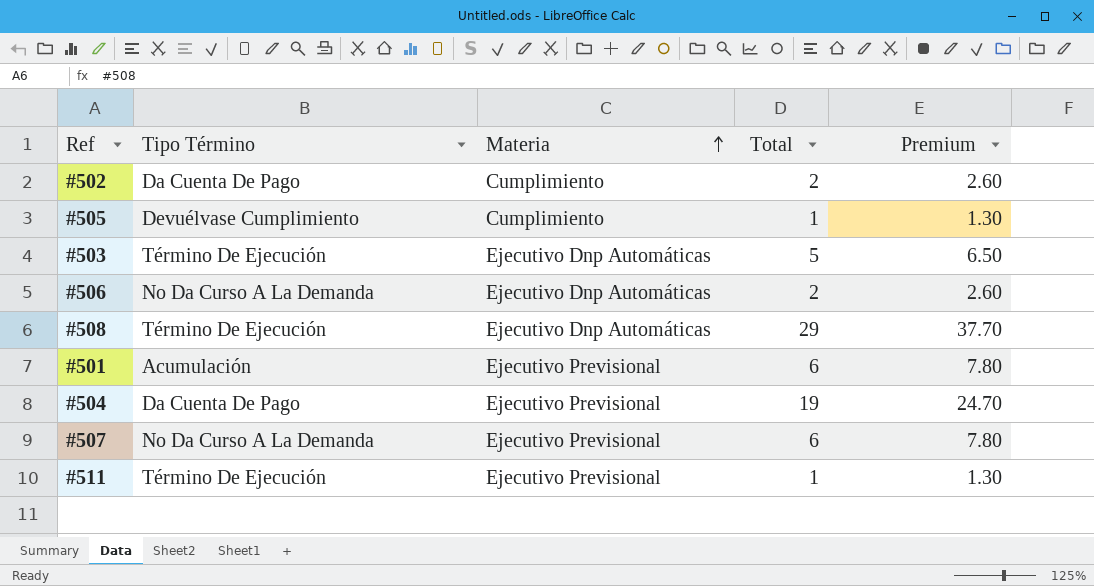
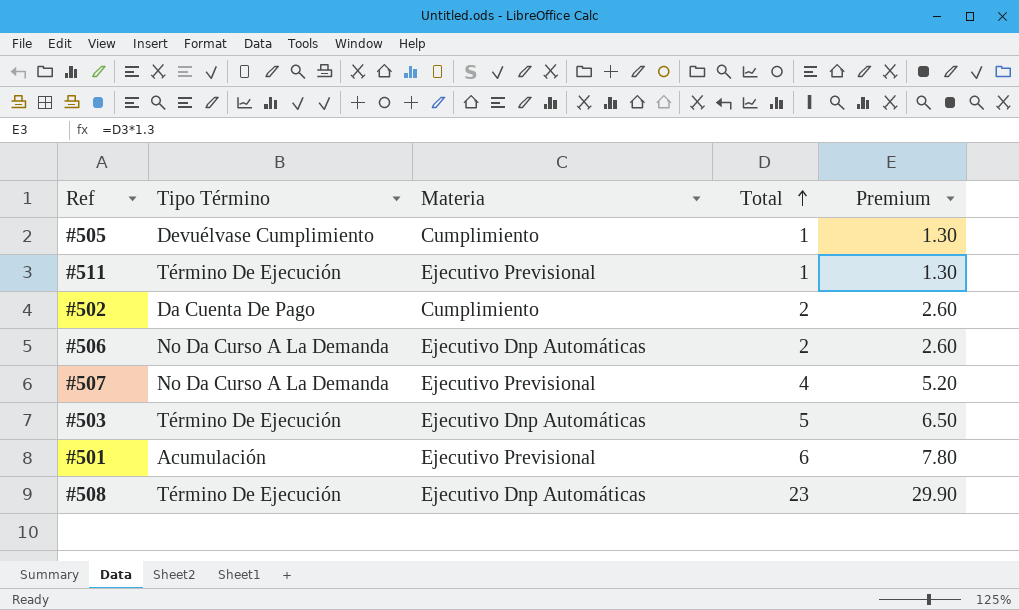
row order: Materia ascending -> Total ascending
row #504: Da Cuenta De Pago | Ejecutivo Previsional | 19 | 24.70 -> none
#507 | Total: 6 -> 4
#507 | Premium: 7.80 -> 5.20
#508 | Total: 29 -> 23
#508 | Premium: 37.70 -> 29.90

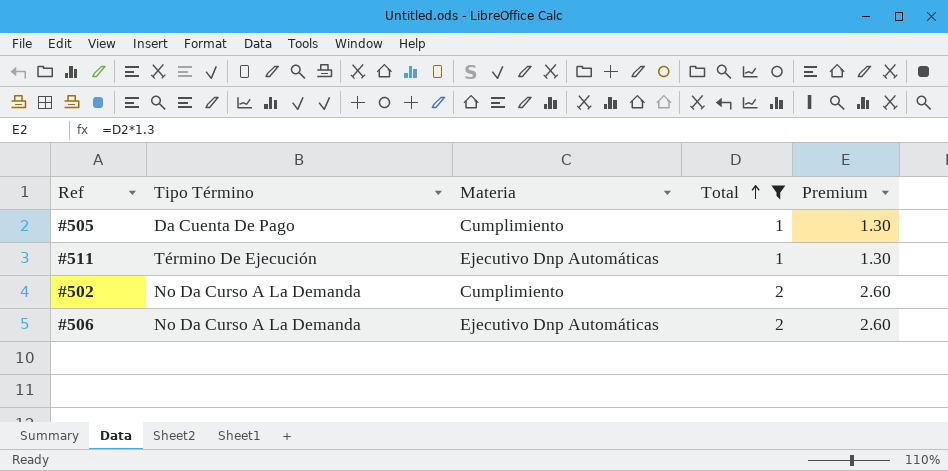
filter: none -> Total <= 2
#505 | Tipo Término: Devuélvase Cumplimiento -> Da Cuenta De Pago
#511 | Materia: Ejecutivo Previsional -> Ejecutivo Dnp Automáticas
#502 | Tipo Término: Da Cuenta De Pago -> No Da Curso A La Demanda

